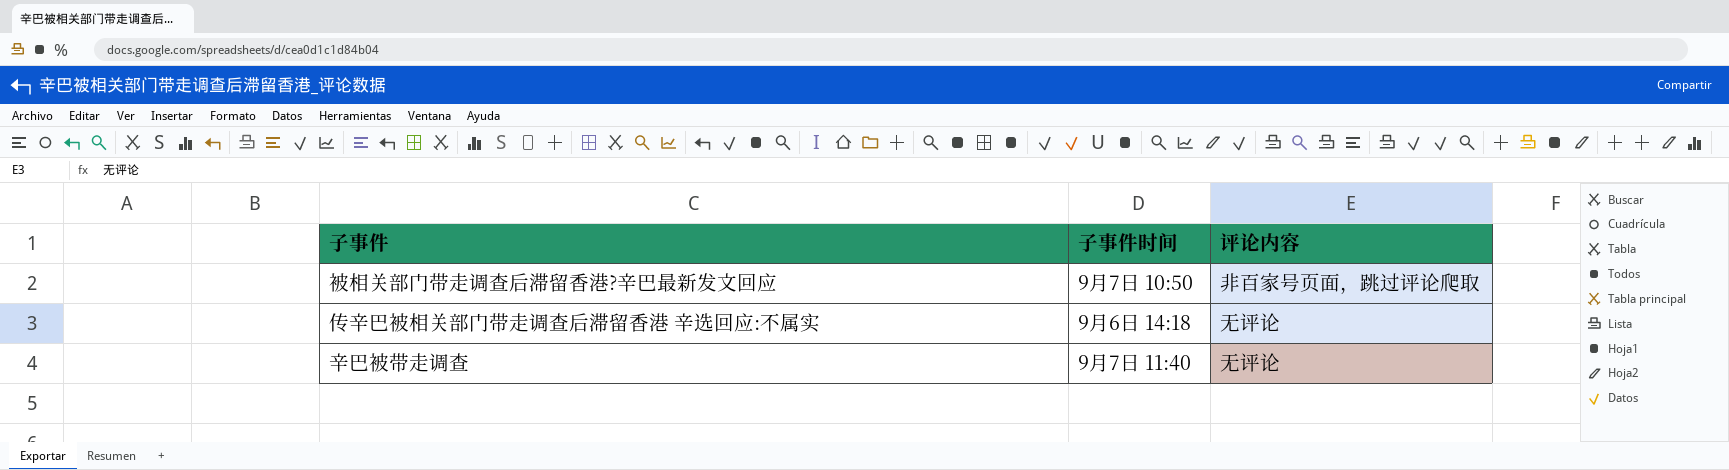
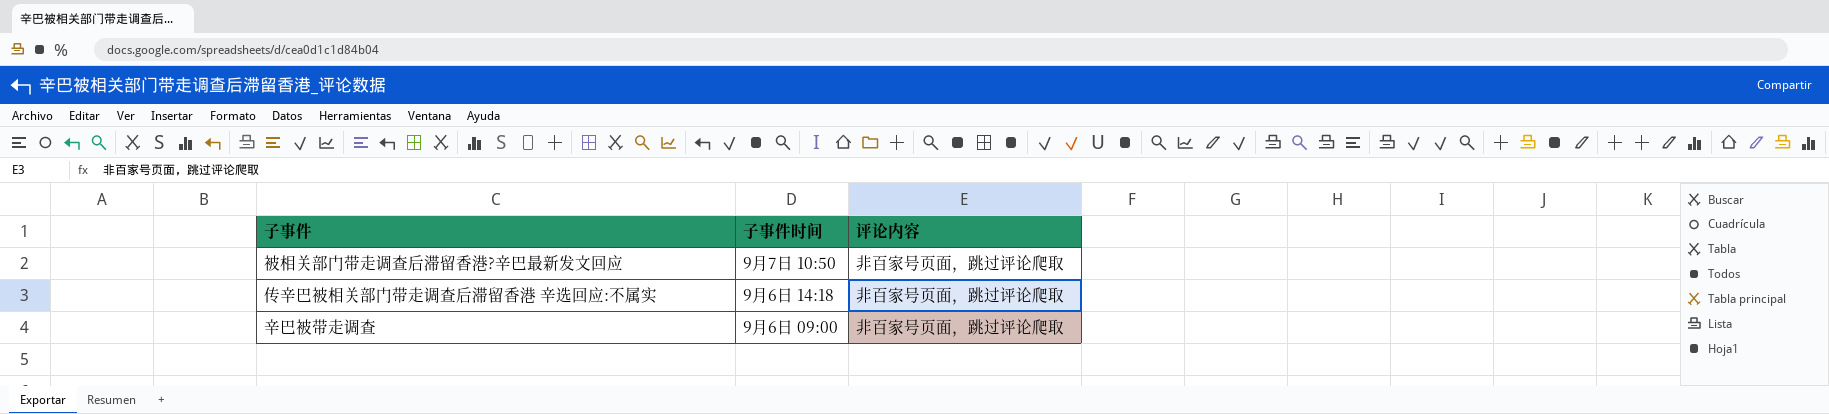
传辛巴被相关部门带走调查后滞留香港 辛选回应:不属实 | 评论内容: 无评论 -> 非百家号页面，跳过评论爬取
辛巴被带走调查 | 子事件时间: 9月7日 11:40 -> 9月6日 09:00
辛巴被带走调查 | 评论内容: 无评论 -> 非百家号页面，跳过评论爬取

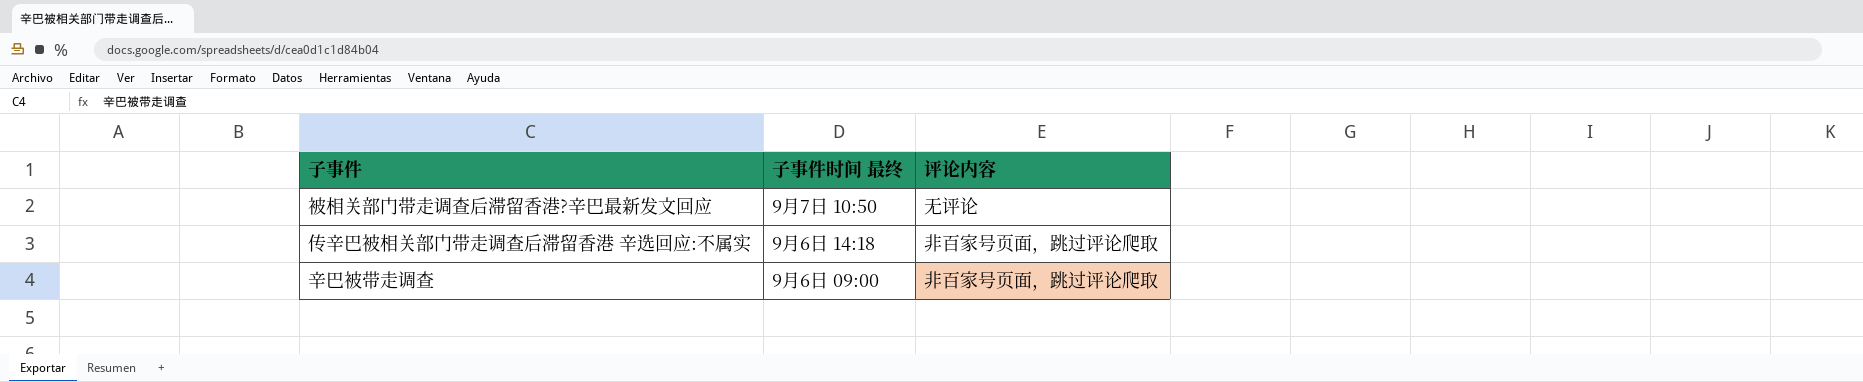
column name: 子事件时间 -> 子事件时间 最终
被相关部门带走调查后滞留香港?辛巴最新发文回应 | 评论内容: 非百家号页面，跳过评论爬取 -> 无评论

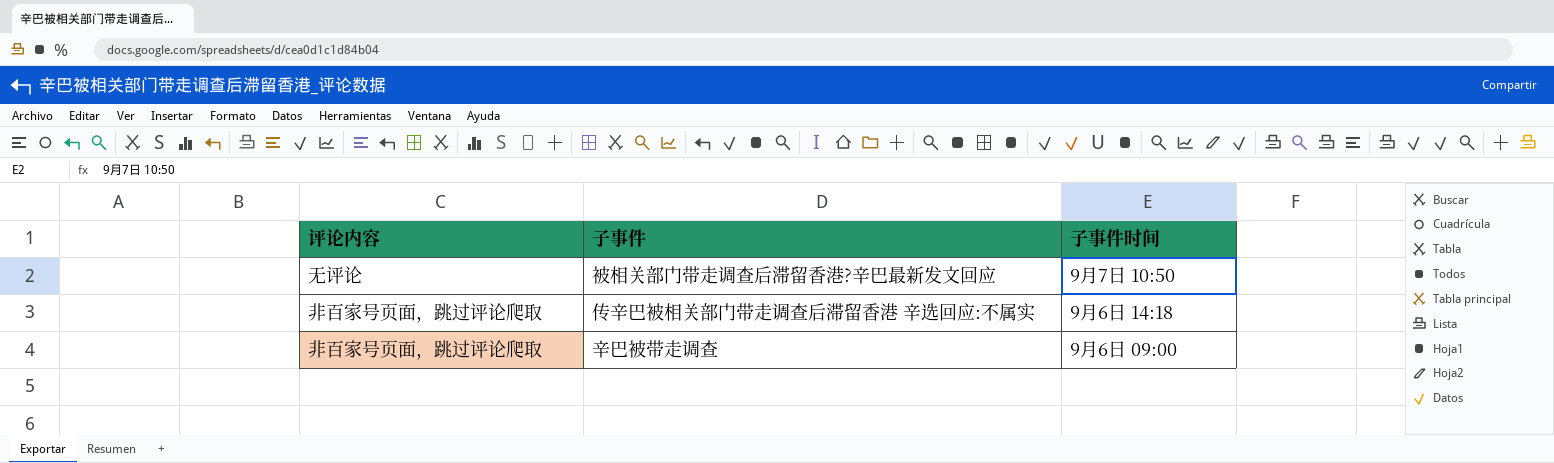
column 评论内容 | position: 3 -> 1
column name: 子事件时间 最终 -> 子事件时间

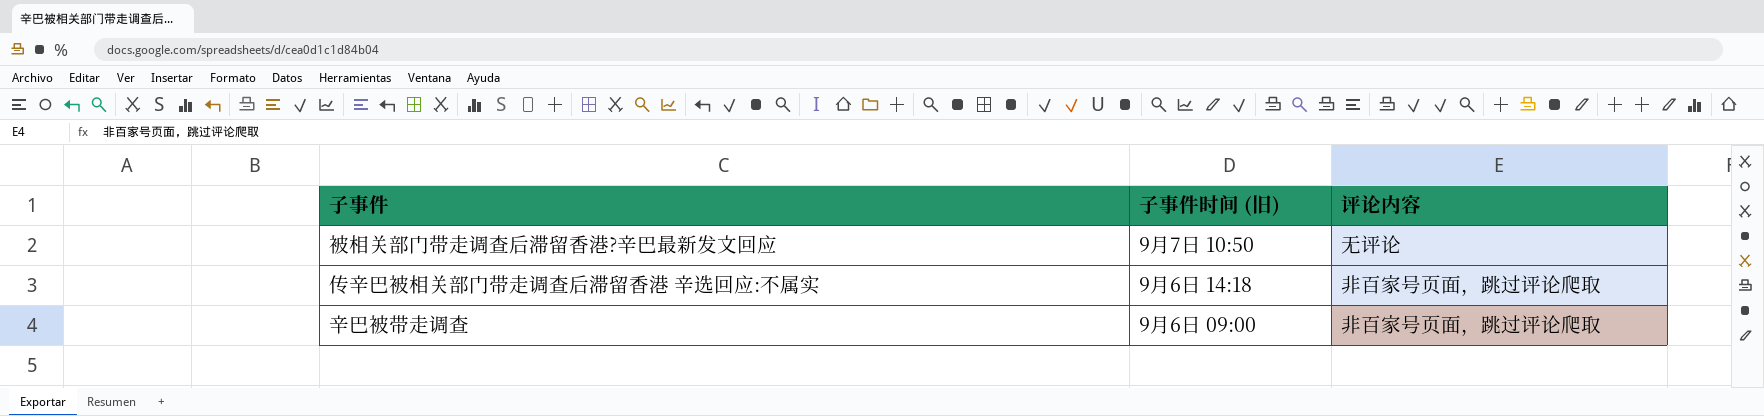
column name: 子事件时间 -> 子事件时间 (旧)
column 评论内容 | position: 1 -> 3

